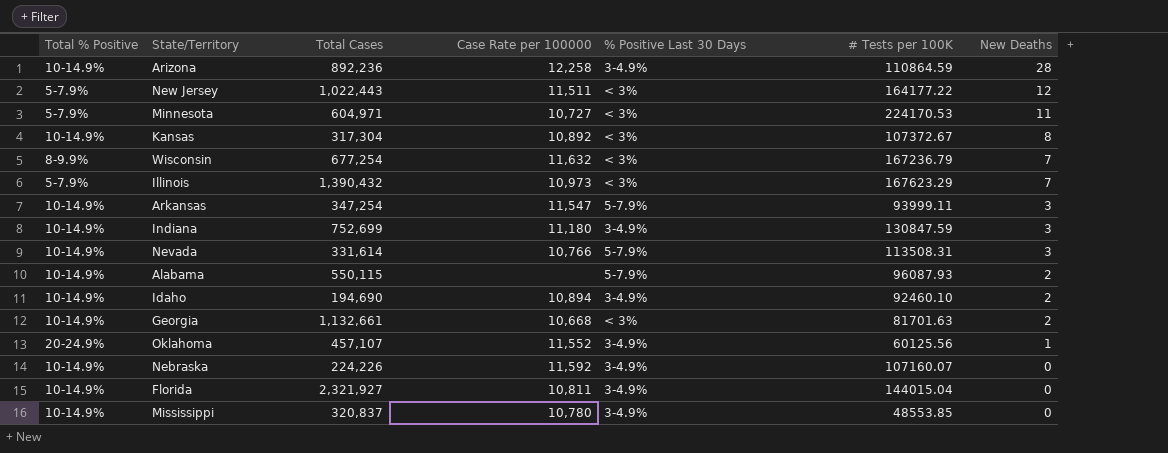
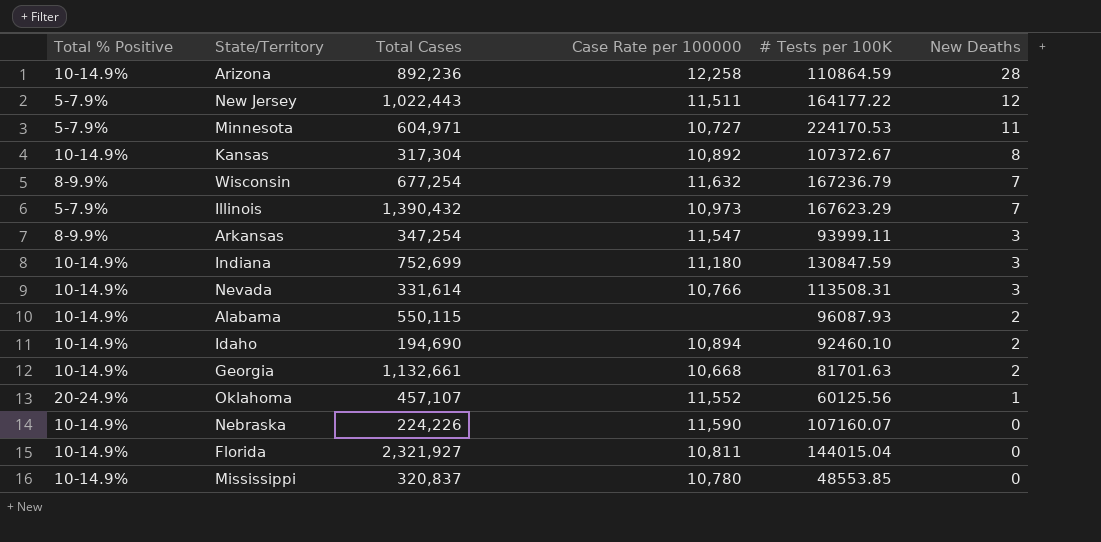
column % Positive Last 30 Days | position: 5 -> none
Arkansas | Total % Positive: 10-14.9% -> 8-9.9%
Nebraska | Case Rate per 100000: 11,592 -> 11,590

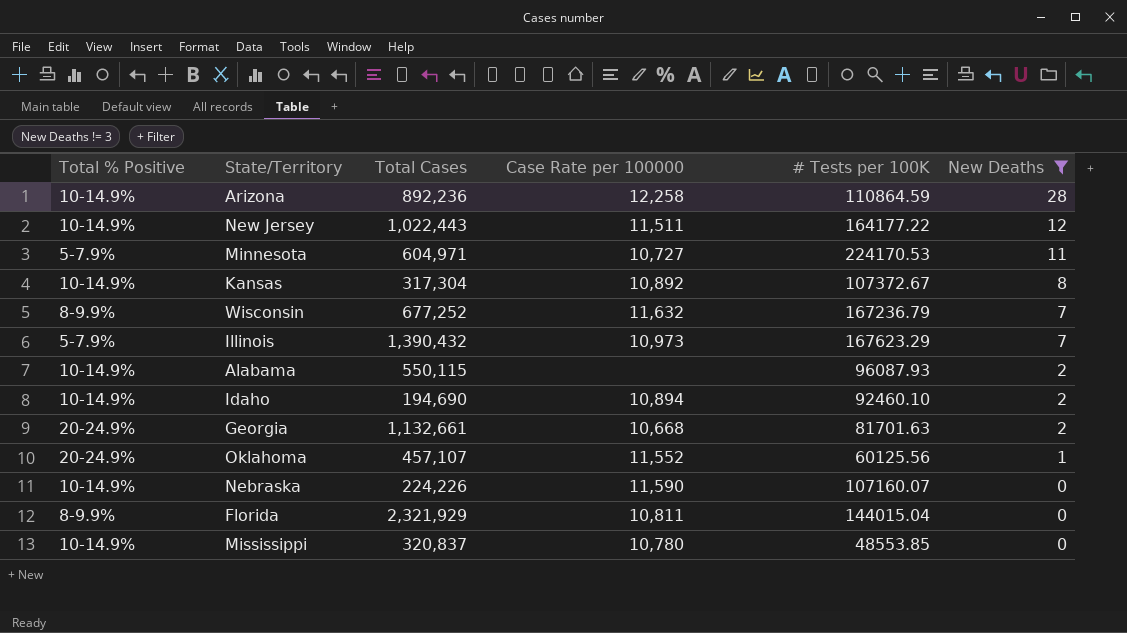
filter: none -> New Deaths != 3
New Jersey | Total % Positive: 5-7.9% -> 10-14.9%
Wisconsin | Total Cases: 677,254 -> 677,252
Georgia | Total % Positive: 10-14.9% -> 20-24.9%
Florida | Total % Positive: 10-14.9% -> 8-9.9%
Florida | Total Cases: 2,321,927 -> 2,321,929

